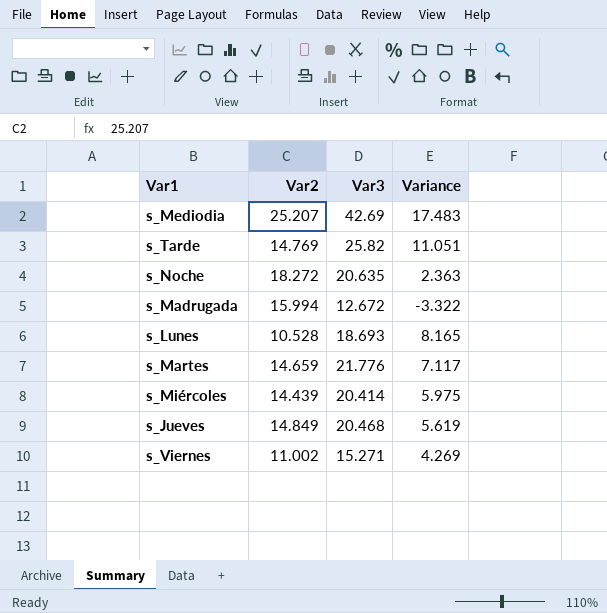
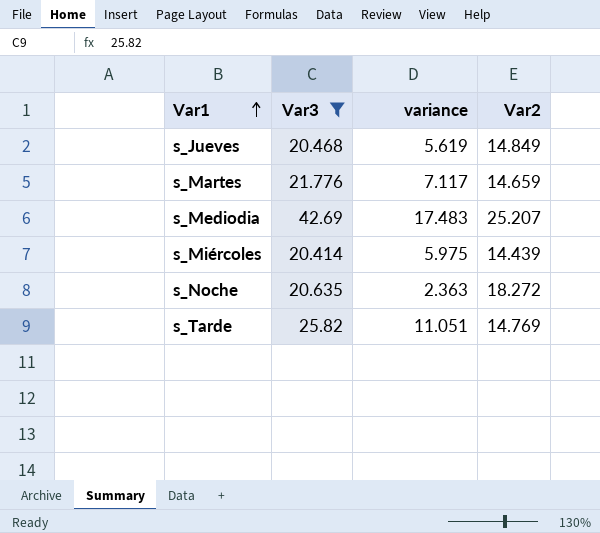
filter: none -> Var3 >= 20.414
row order: none -> Var1 ascending
column name: Variance -> variance
column Var2 | position: 2 -> 4

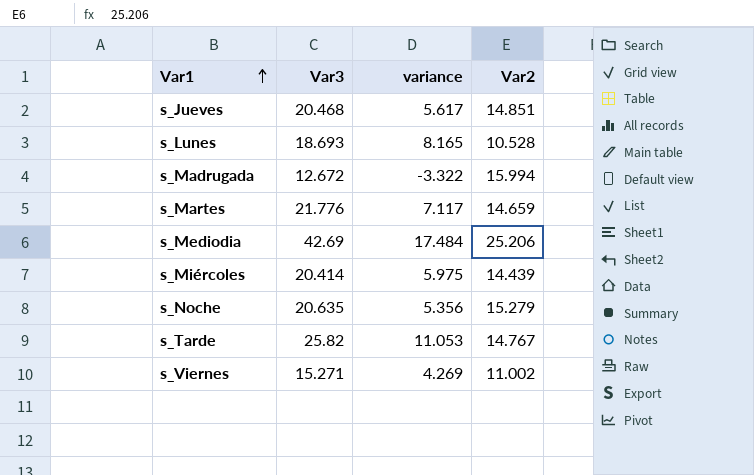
filter: Var3 >= 20.414 -> none
s_Jueves | variance: 5.619 -> 5.617
s_Jueves | Var2: 14.849 -> 14.851
s_Mediodia | variance: 17.483 -> 17.484
s_Mediodia | Var2: 25.207 -> 25.206
s_Noche | variance: 2.363 -> 5.356
s_Noche | Var2: 18.272 -> 15.279
s_Tarde | variance: 11.051 -> 11.053
s_Tarde | Var2: 14.769 -> 14.767

